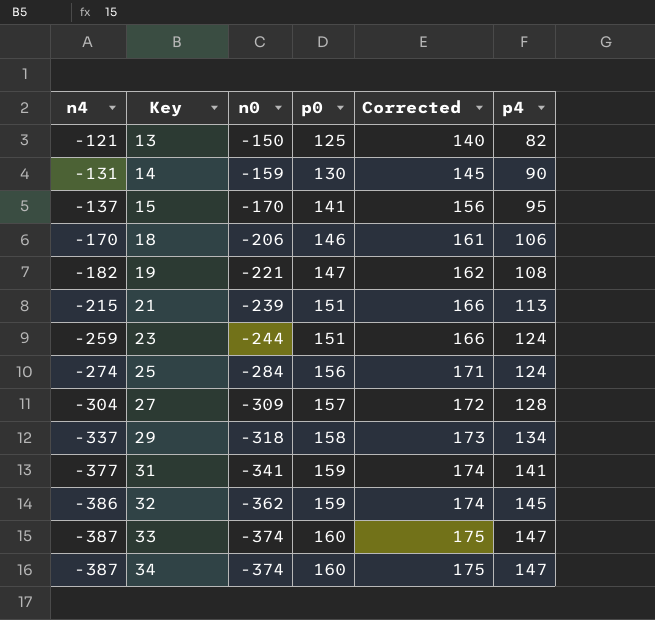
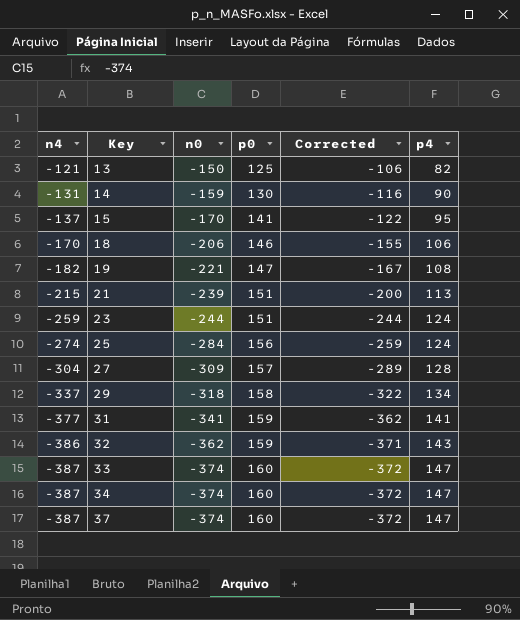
column Corrected | formula: [p0] + 15 -> [n4] + 15
32 | p4: 145 -> 143
row 37: none -> -387 | -374 | 160 | -372 | 147

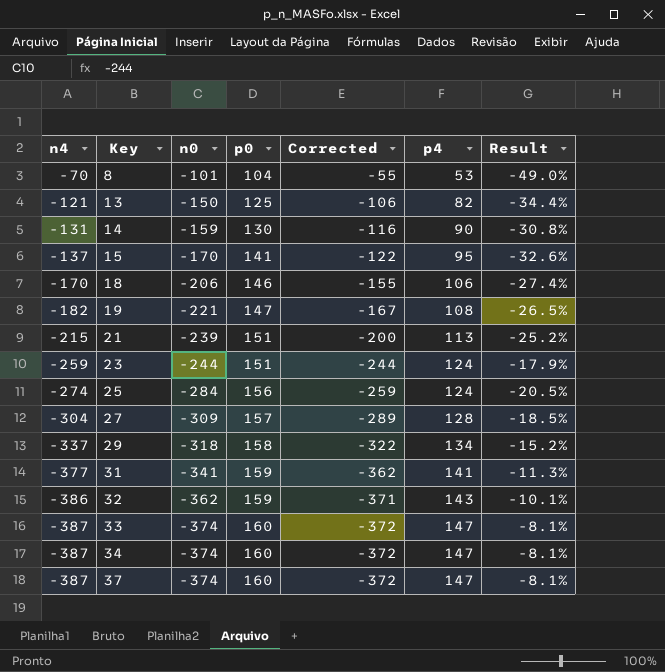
column Result | formula: none -> ([p4] - [p0]) / [p0]
row 8: none -> -70 | -101 | 104 | -55 | 53 | -49.0%

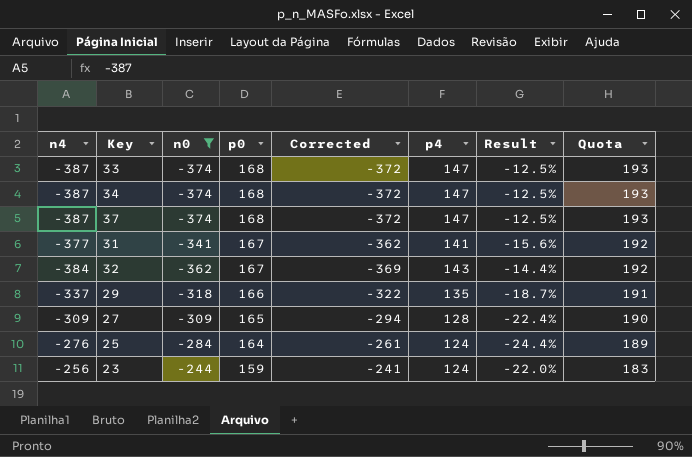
filter: none -> n0 <= -244
row order: n4 descending -> p0 descending
column Quota | formula: none -> [p0] * 1.15
33 | p0: 160 -> 168
33 | Result: -8.1% -> -12.5%
34 | p0: 160 -> 168
34 | Result: -8.1% -> -12.5%
37 | p0: 160 -> 168
37 | Result: -8.1% -> -12.5%
31 | p0: 159 -> 167
31 | Result: -11.3% -> -15.6%
32 | n4: -386 -> -384
32 | p0: 159 -> 167
32 | Corrected: -371 -> -369
32 | Result: -10.1% -> -14.4%
29 | p0: 158 -> 166
29 | p4: 134 -> 135
29 | Result: -15.2% -> -18.7%
27 | n4: -304 -> -309
27 | p0: 157 -> 165
27 | Corrected: -289 -> -294
27 | Result: -18.5% -> -22.4%
25 | n4: -274 -> -276
25 | p0: 156 -> 164
25 | Corrected: -259 -> -261
25 | Result: -20.5% -> -24.4%
23 | n4: -259 -> -256
23 | p0: 151 -> 159
23 | Corrected: -244 -> -241
23 | Result: -17.9% -> -22.0%

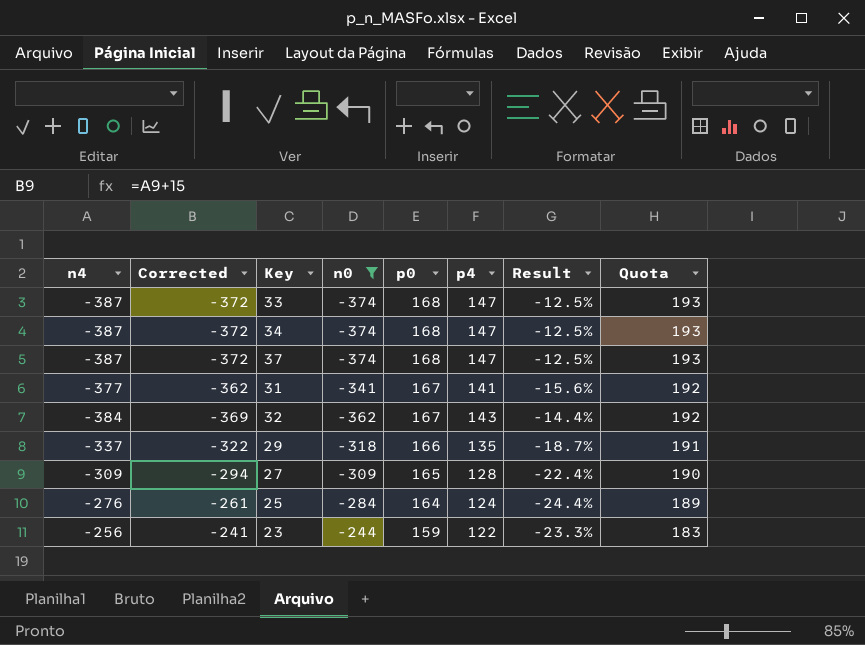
column Corrected | position: 5 -> 2
23 | p4: 124 -> 122
23 | Result: -22.0% -> -23.3%

